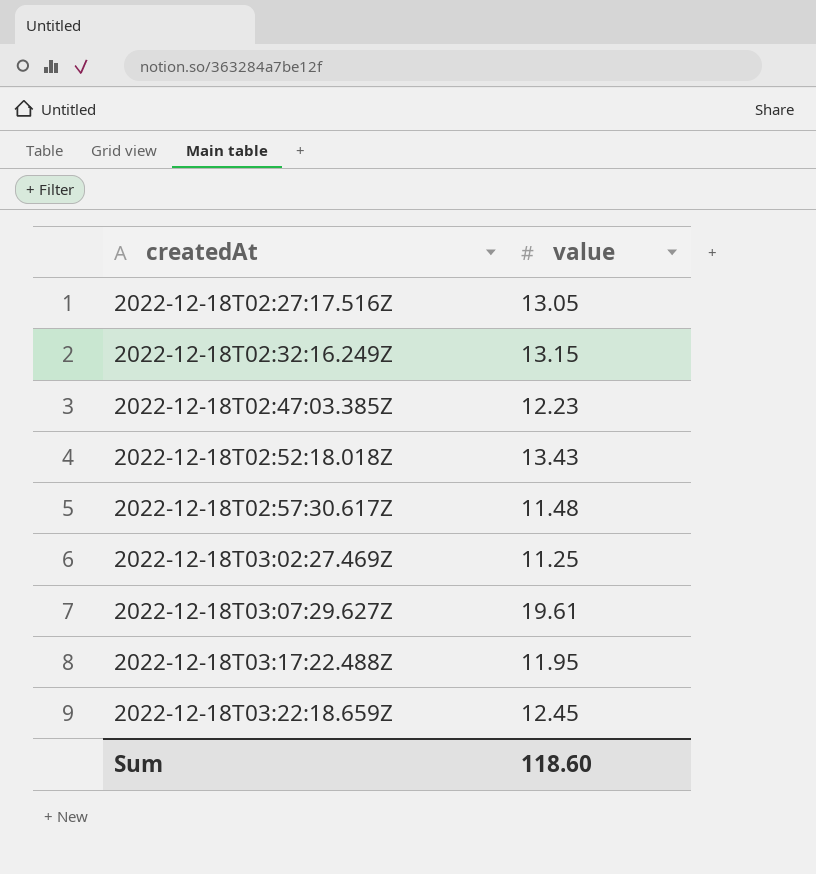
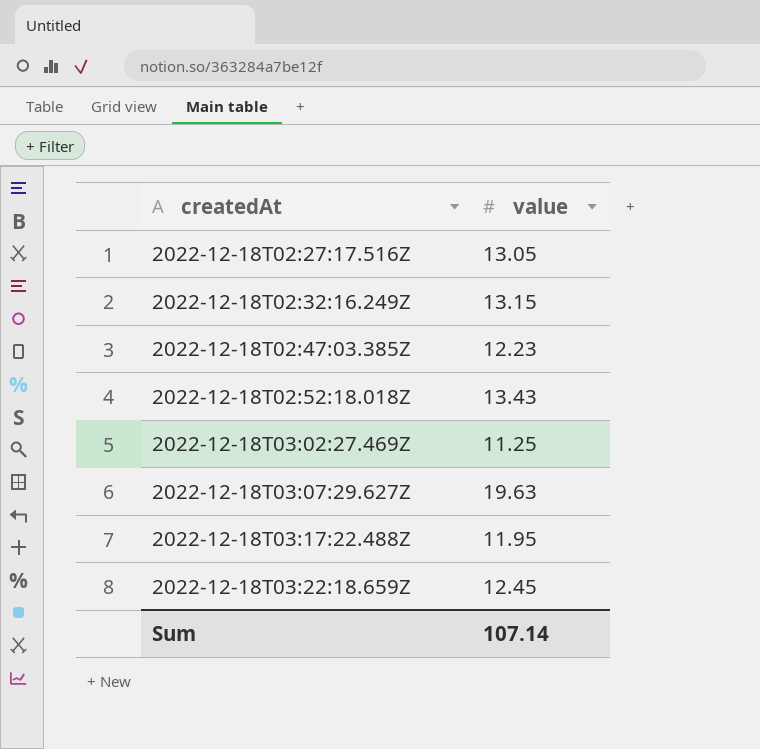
row 2022-12-18T02:57:30.617Z: 11.48 -> none
2022-12-18T03:07:29.627Z | value: 19.61 -> 19.63
Sum | value: 118.60 -> 107.14

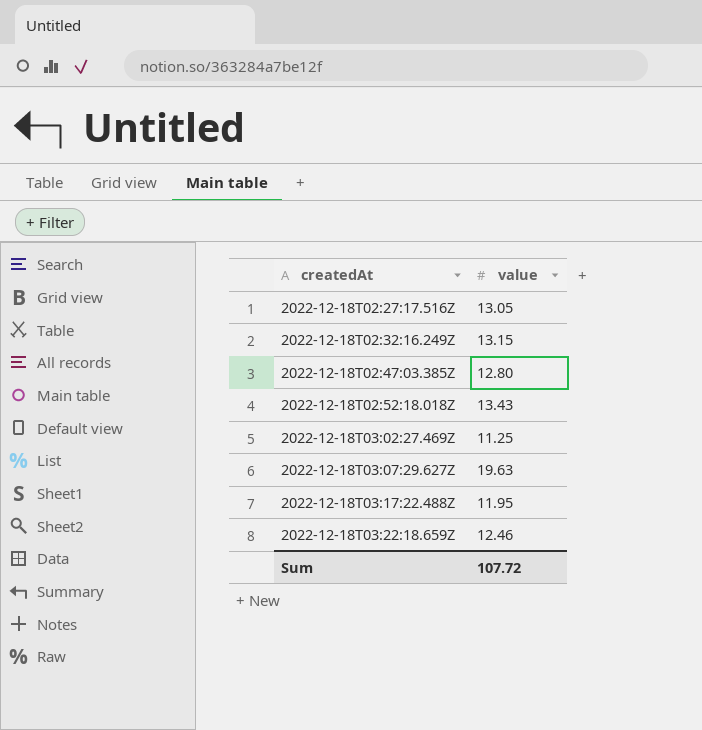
2022-12-18T02:47:03.385Z | value: 12.23 -> 12.80
2022-12-18T03:22:18.659Z | value: 12.45 -> 12.46
Sum | value: 107.14 -> 107.72

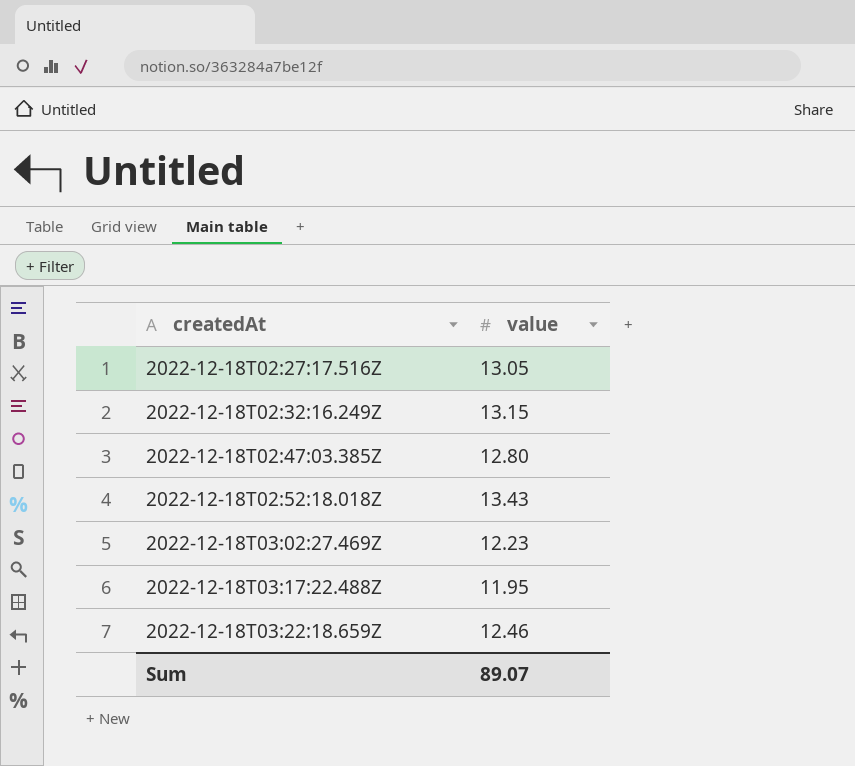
row 2022-12-18T03:07:29.627Z: 19.63 -> none
2022-12-18T03:02:27.469Z | value: 11.25 -> 12.23
Sum | value: 107.72 -> 89.07

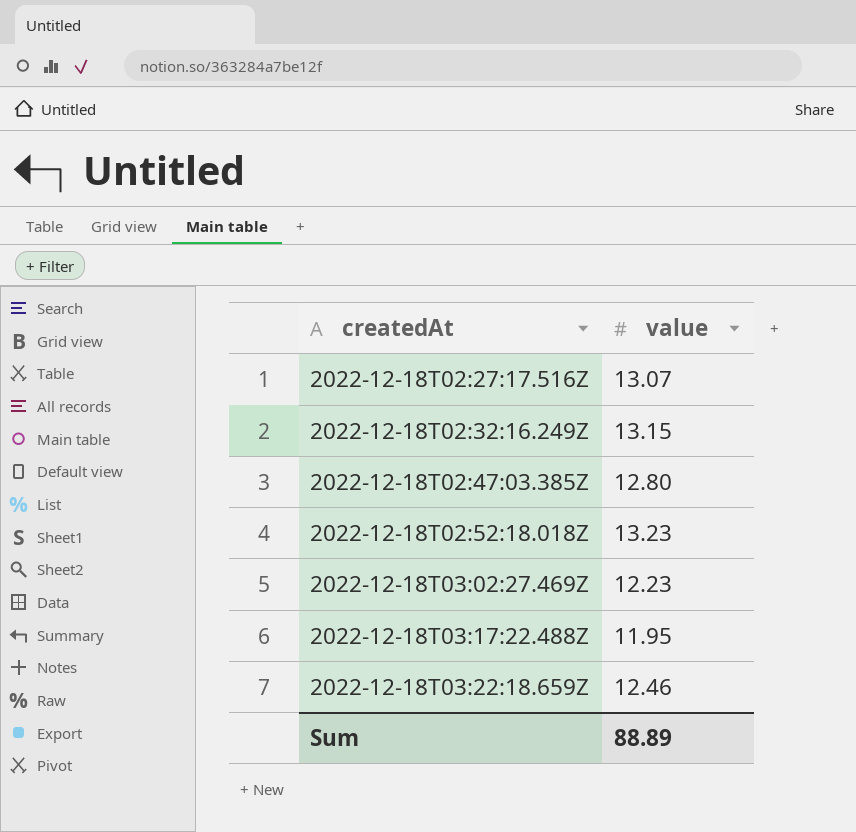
2022-12-18T02:27:17.516Z | value: 13.05 -> 13.07
2022-12-18T02:52:18.018Z | value: 13.43 -> 13.23
Sum | value: 89.07 -> 88.89

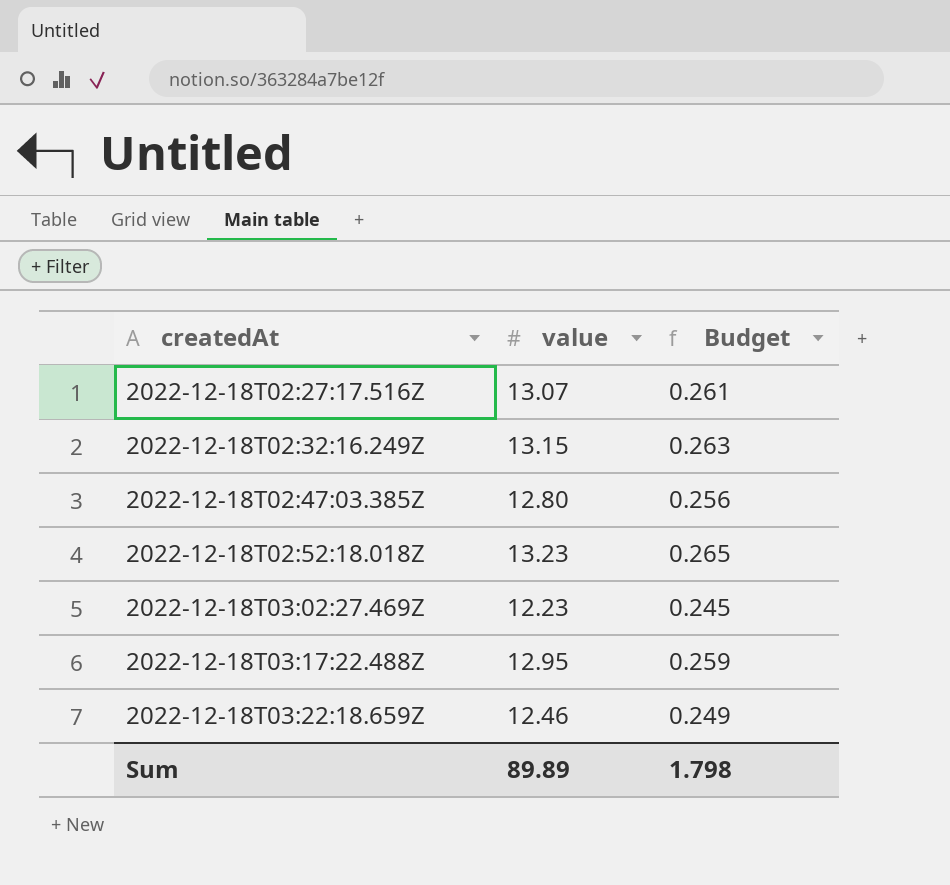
column Budget | formula: none -> [value] * 0.02
2022-12-18T03:17:22.488Z | value: 11.95 -> 12.95
Sum | value: 88.89 -> 89.89

